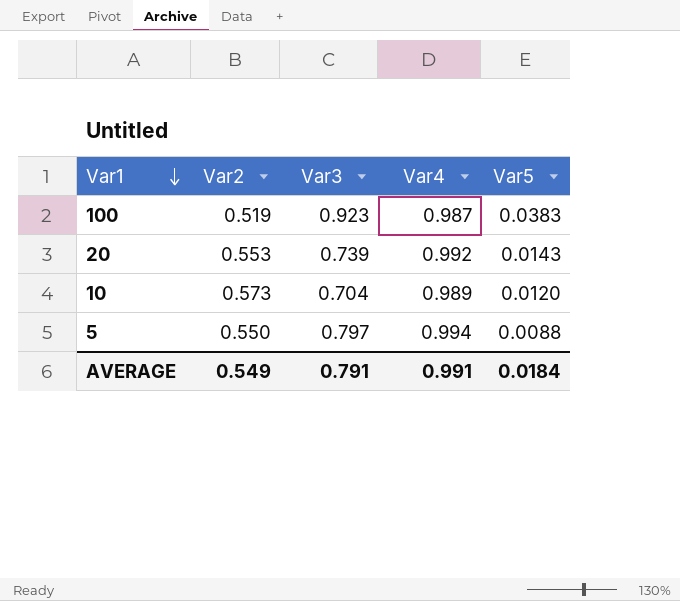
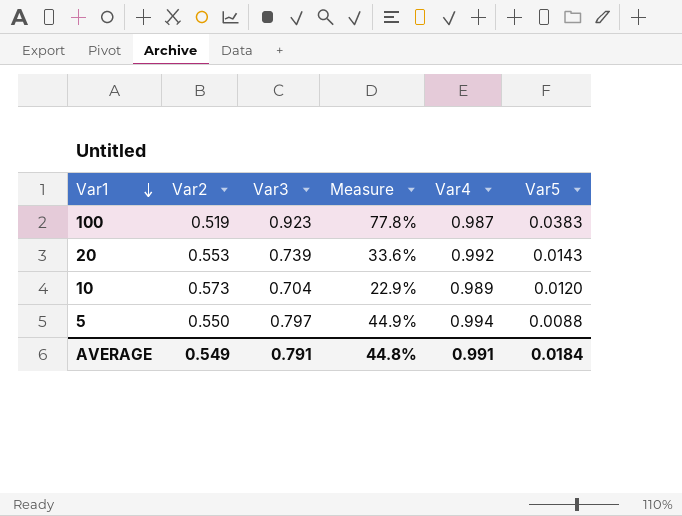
column Measure | formula: none -> ([Var3] - [Var2]) / [Var2]

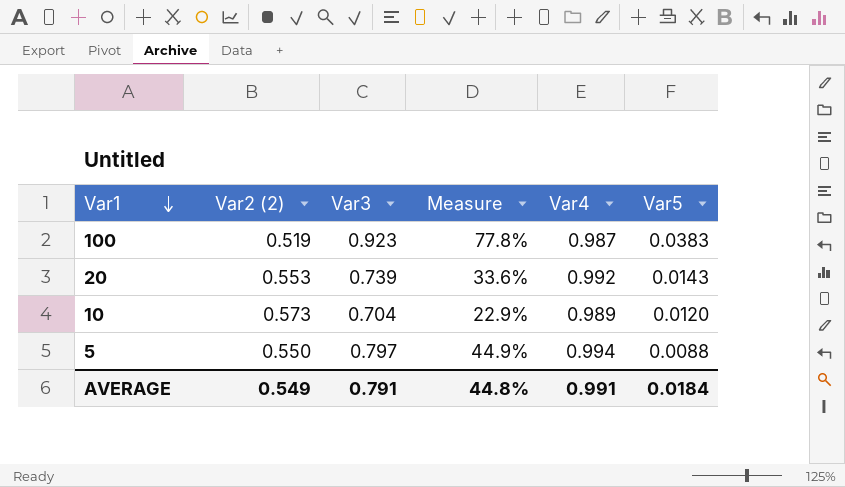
column name: Var2 -> Var2 (2)

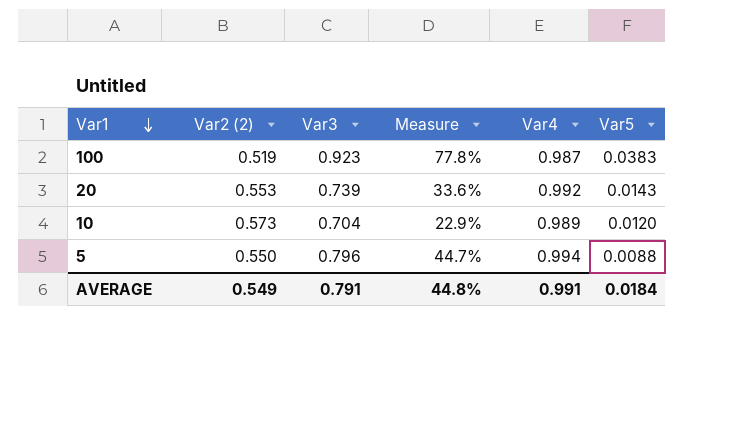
5 | Var3: 0.797 -> 0.796
5 | Measure: 44.9% -> 44.7%

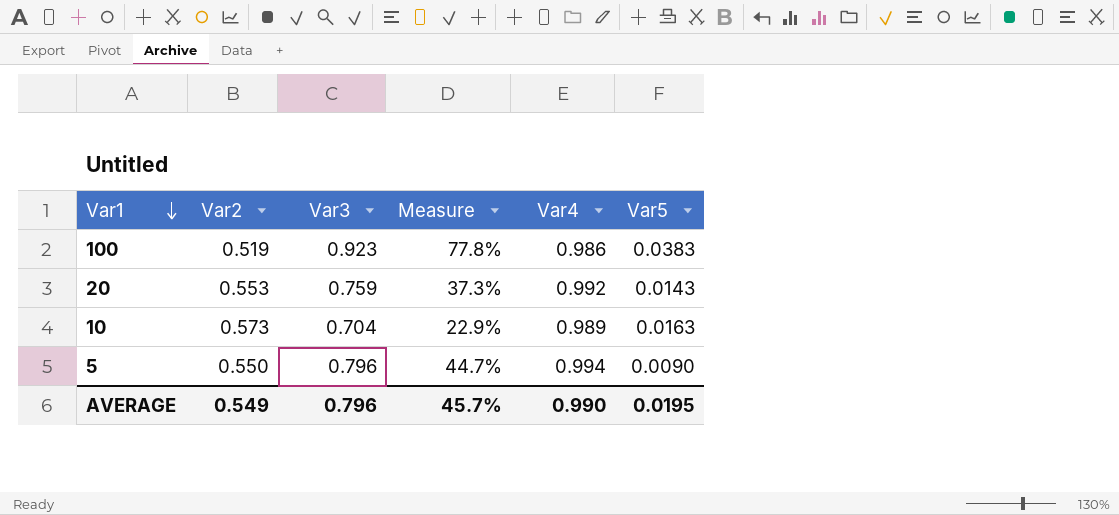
column name: Var2 (2) -> Var2
100 | Var4: 0.987 -> 0.986
20 | Var3: 0.739 -> 0.759
20 | Measure: 33.6% -> 37.3%
10 | Var5: 0.0120 -> 0.0163
5 | Var5: 0.0088 -> 0.0090
AVERAGE | Var3: 0.791 -> 0.796
AVERAGE | Measure: 44.8% -> 45.7%
AVERAGE | Var4: 0.991 -> 0.990
AVERAGE | Var5: 0.0184 -> 0.0195

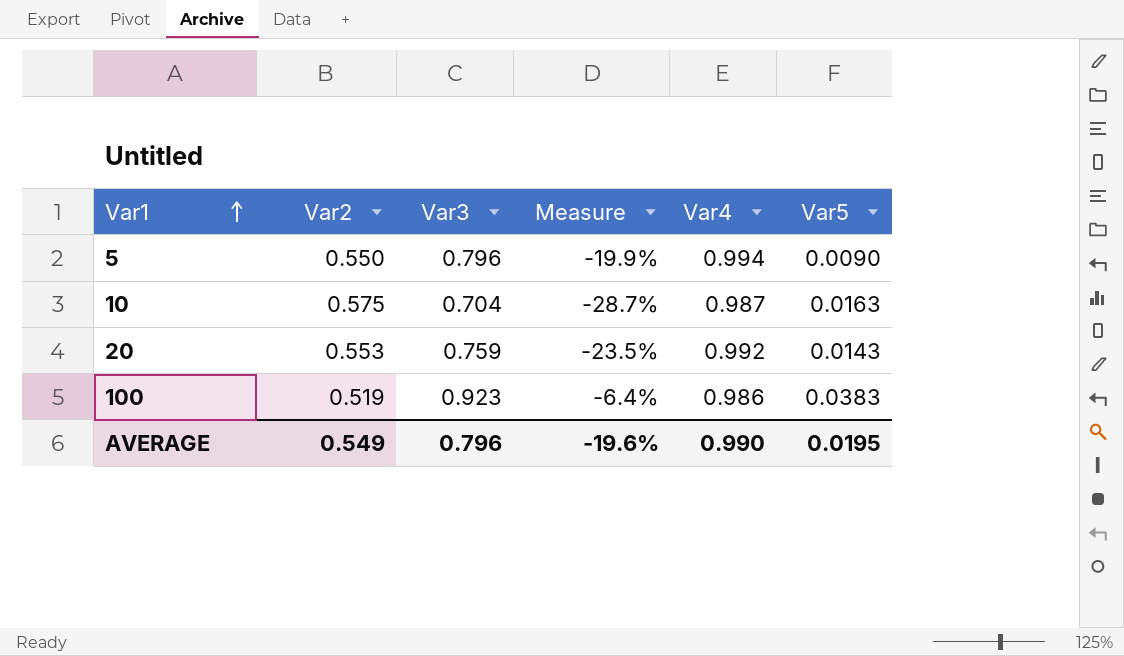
row order: Var1 descending -> Var1 ascending
column Measure | formula: ([Var3] - [Var2]) / [Var2] -> ([Var3] - [Var4]) / [Var4]
10 | Var2: 0.573 -> 0.575
10 | Var4: 0.989 -> 0.987
AVERAGE | Measure: 45.7% -> -19.6%

